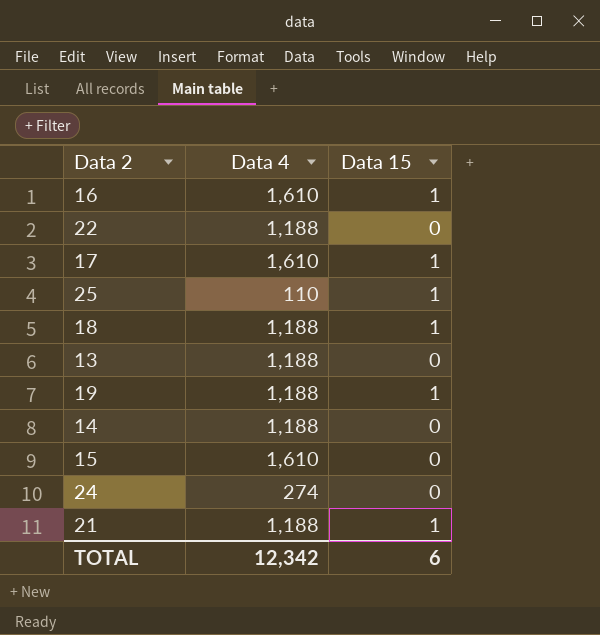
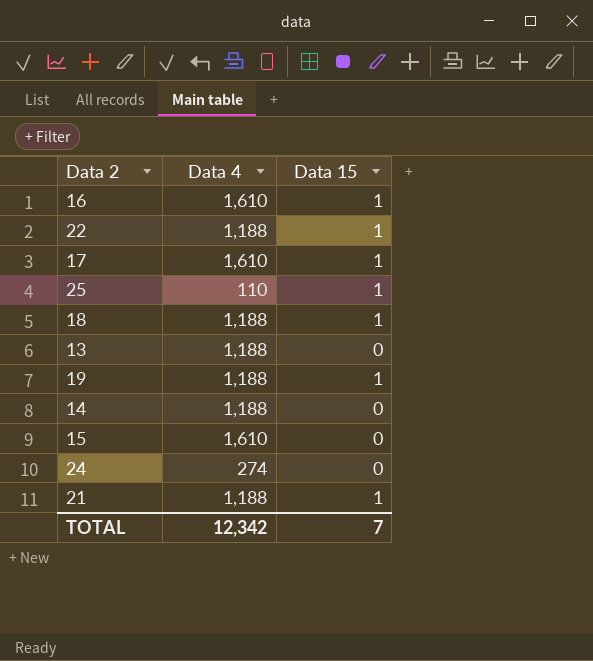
22 | Data 15: 0 -> 1
TOTAL | Data 15: 6 -> 7

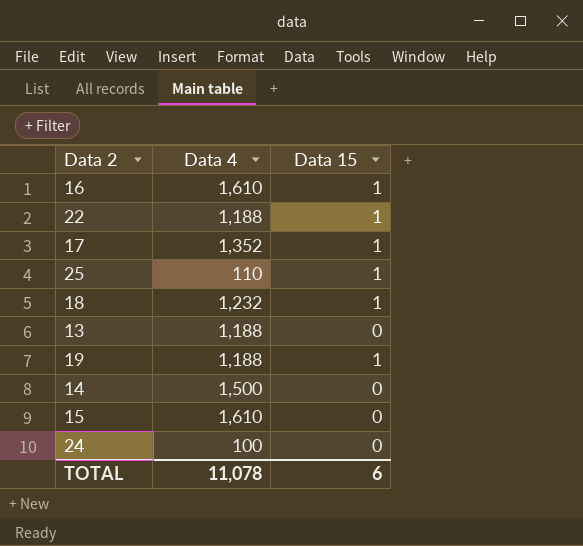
row 21: 1,188 | 1 -> none
17 | Data 4: 1,610 -> 1,352
18 | Data 4: 1,188 -> 1,232
14 | Data 4: 1,188 -> 1,500
24 | Data 4: 274 -> 100
TOTAL | Data 4: 12,342 -> 11,078
TOTAL | Data 15: 7 -> 6

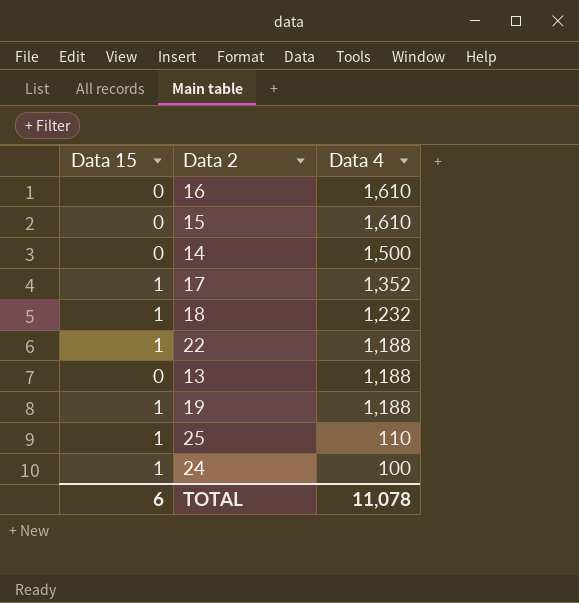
row order: none -> Data 4 descending
column Data 15 | position: 3 -> 1
16 | Data 15: 1 -> 0
24 | Data 15: 0 -> 1

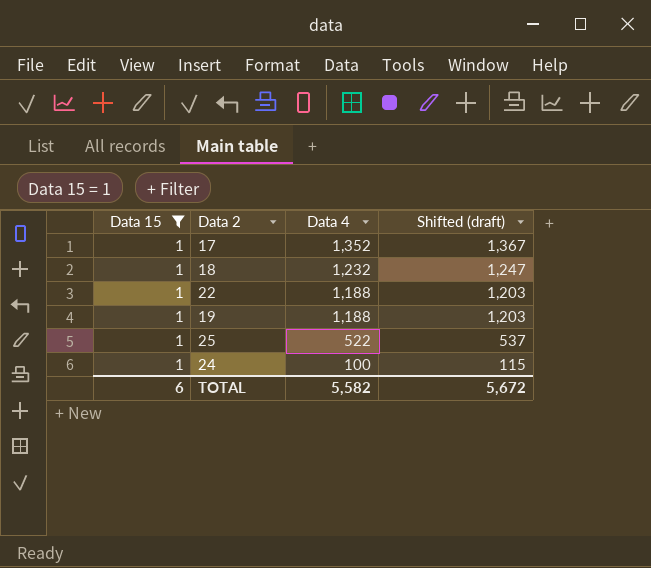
filter: none -> Data 15 = 1
column Shifted (draft) | formula: none -> [Data 4] + 15
25 | Data 4: 110 -> 522
TOTAL | Data 4: 11,078 -> 5,582

